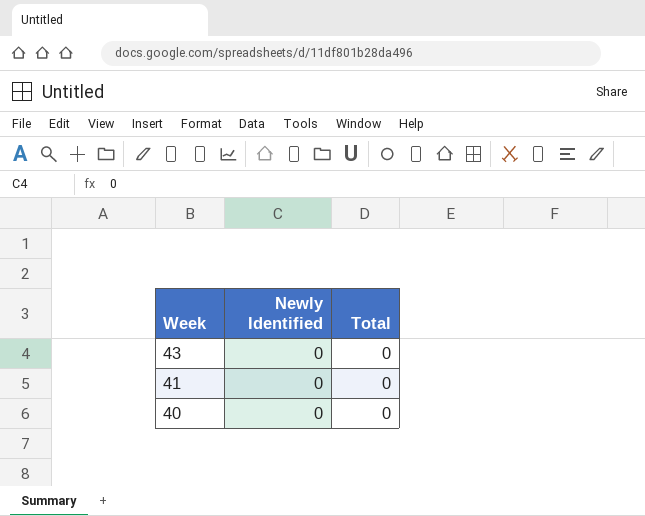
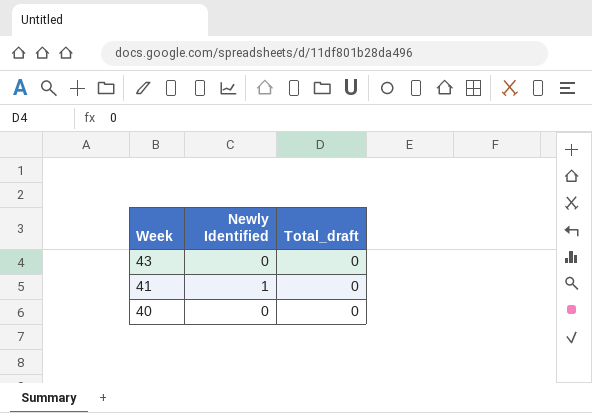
column name: Total -> Total_draft
41 | Newly Identified: 0 -> 1

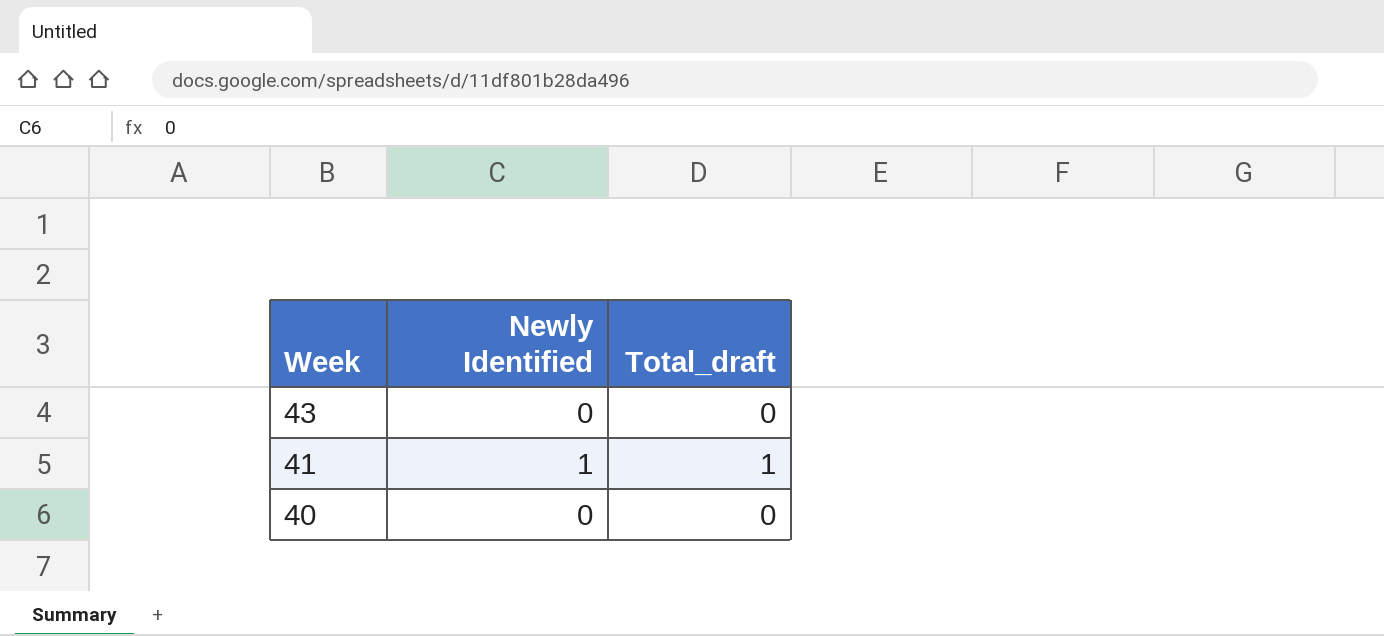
41 | Total_draft: 0 -> 1

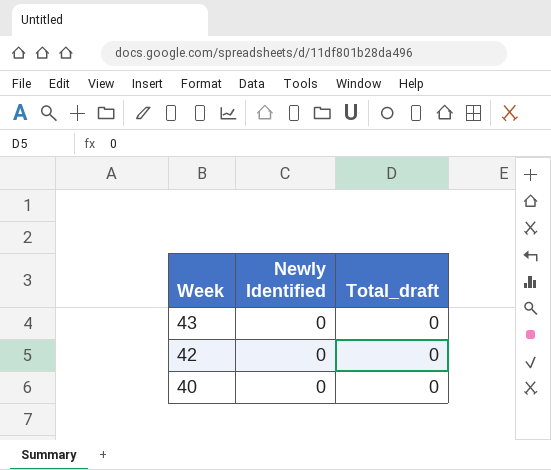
row 41: 1 | 1 -> none
row 42: none -> 0 | 0

